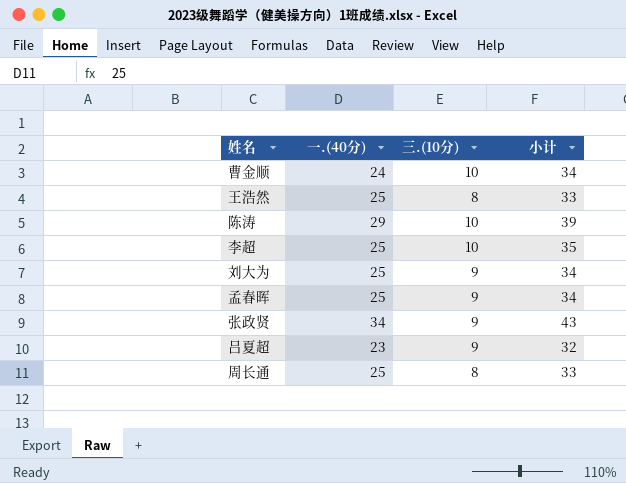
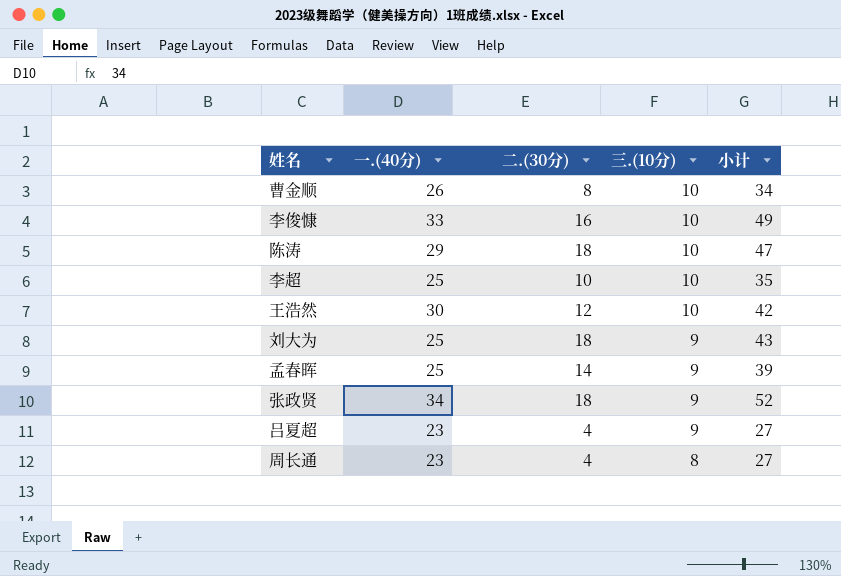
row order: none -> 三.(10分) descending
column 二.(30分) | position: none -> 3
column 小计 | formula: [一.(40分)] + [三.(10分)] -> [一.(40分)] + [二.(30分)]
曹金顺 | 一.(40分): 24 -> 26
row 李俊慷: none -> 33 | 16 | 10 | 49
王浩然 | 一.(40分): 25 -> 30
王浩然 | 三.(10分): 8 -> 10
周长通 | 一.(40分): 25 -> 23

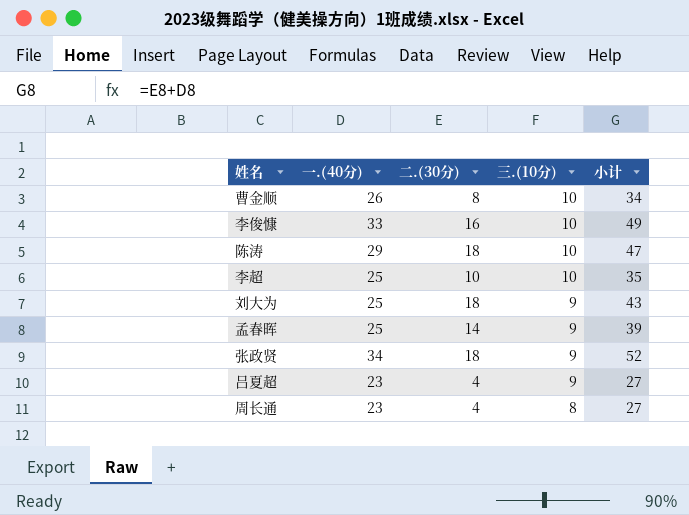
row 王浩然: 30 | 12 | 10 | 42 -> none

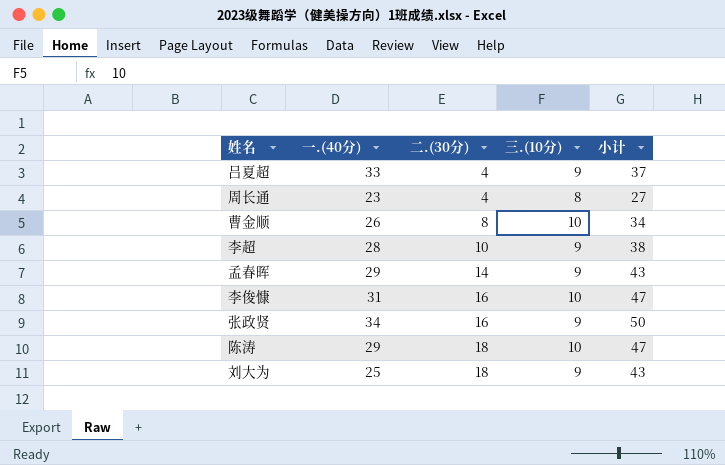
row order: 三.(10分) descending -> 二.(30分) ascending
吕夏超 | 一.(40分): 23 -> 33
吕夏超 | 小计: 27 -> 37
李超 | 一.(40分): 25 -> 28
李超 | 三.(10分): 10 -> 9
李超 | 小计: 35 -> 38
孟春晖 | 一.(40分): 25 -> 29
孟春晖 | 小计: 39 -> 43
李俊慷 | 一.(40分): 33 -> 31
李俊慷 | 小计: 49 -> 47
张政贤 | 二.(30分): 18 -> 16
张政贤 | 小计: 52 -> 50

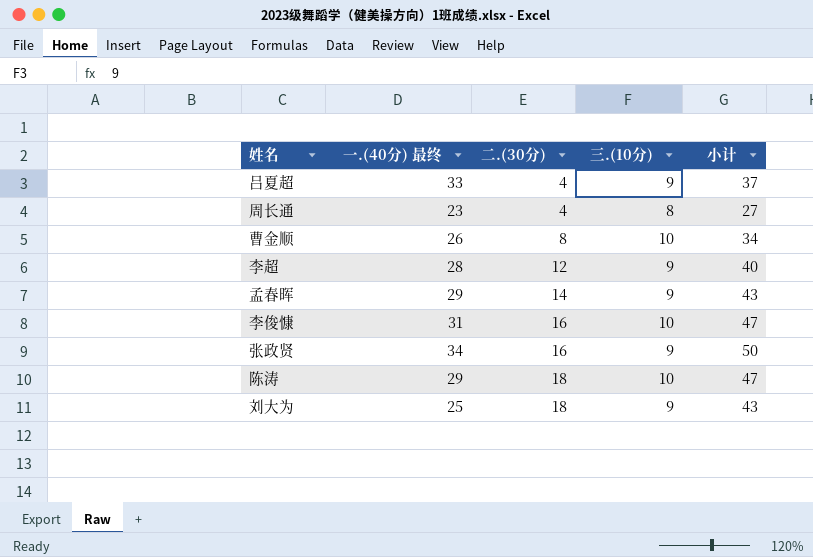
column name: 一.(40分) -> 一.(40分) 最终
李超 | 二.(30分): 10 -> 12
李超 | 小计: 38 -> 40

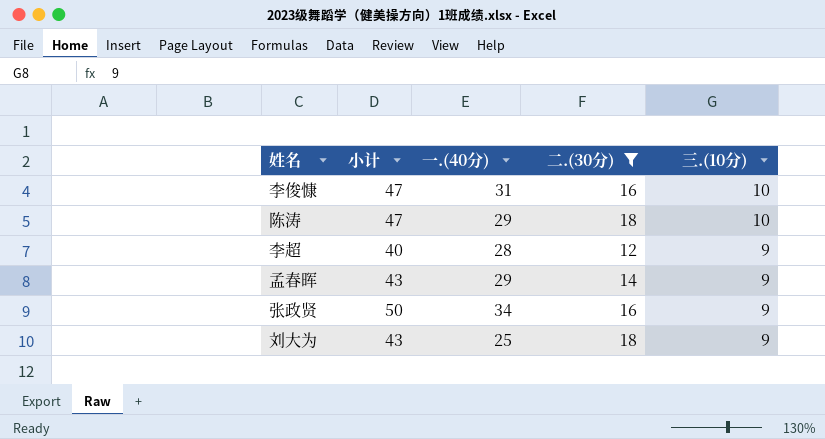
filter: none -> 二.(30分) >= 12
row order: 二.(30分) ascending -> 三.(10分) descending
column 小计 | position: 5 -> 2
column name: 一.(40分) 最终 -> 一.(40分)

